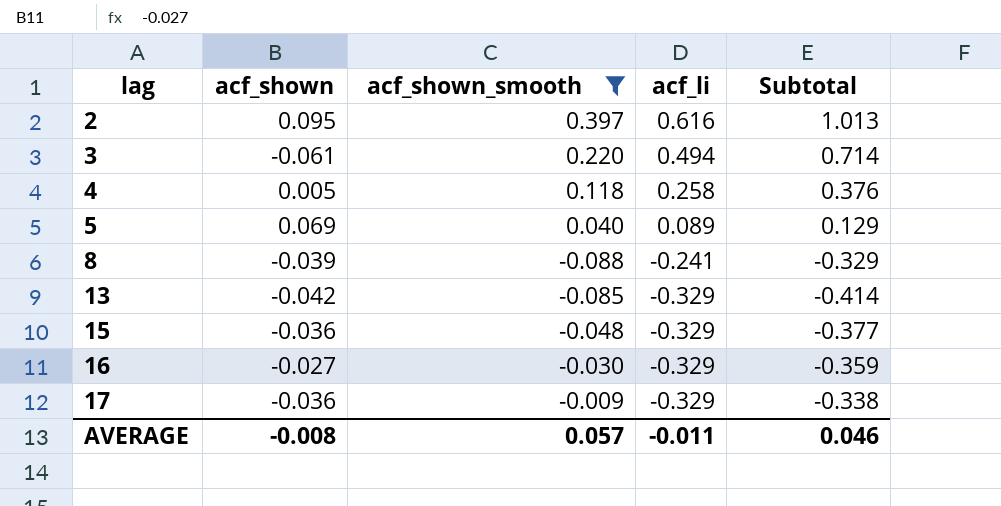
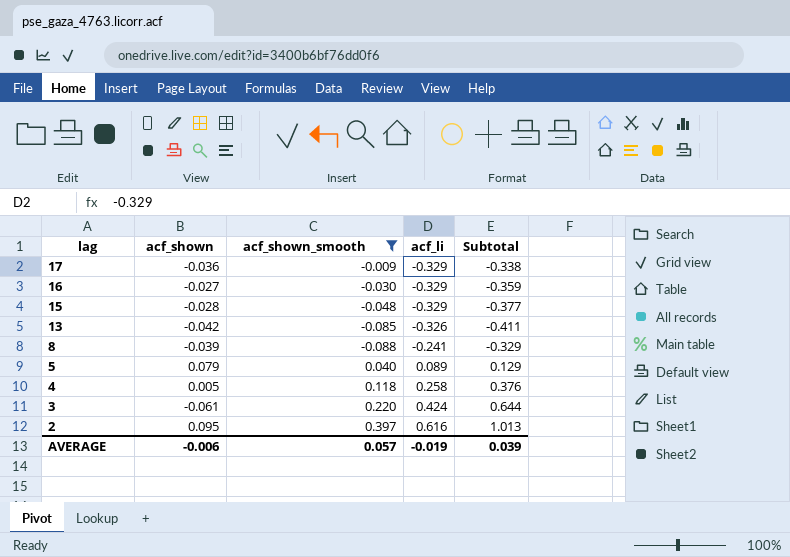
row order: lag ascending -> lag descending
15 | acf_shown: -0.036 -> -0.028
13 | acf_li: -0.329 -> -0.326
13 | Subtotal: -0.414 -> -0.411
5 | acf_shown: 0.069 -> 0.079
3 | acf_li: 0.494 -> 0.424
3 | Subtotal: 0.714 -> 0.644
AVERAGE | acf_shown: -0.008 -> -0.006
AVERAGE | acf_li: -0.011 -> -0.019
AVERAGE | Subtotal: 0.046 -> 0.039

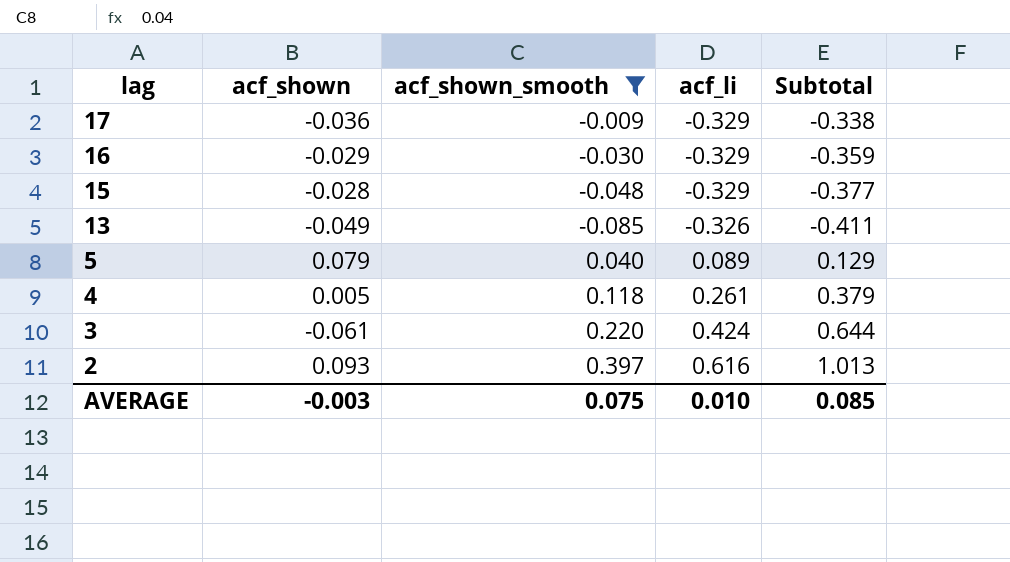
row 8: -0.039 | -0.088 | -0.241 | -0.329 -> none
16 | acf_shown: -0.027 -> -0.029
13 | acf_shown: -0.042 -> -0.049
4 | acf_li: 0.258 -> 0.261
4 | Subtotal: 0.376 -> 0.379
2 | acf_shown: 0.095 -> 0.093
AVERAGE | acf_shown: -0.006 -> -0.003
AVERAGE | acf_shown_smooth: 0.057 -> 0.075
AVERAGE | acf_li: -0.019 -> 0.010
AVERAGE | Subtotal: 0.039 -> 0.085

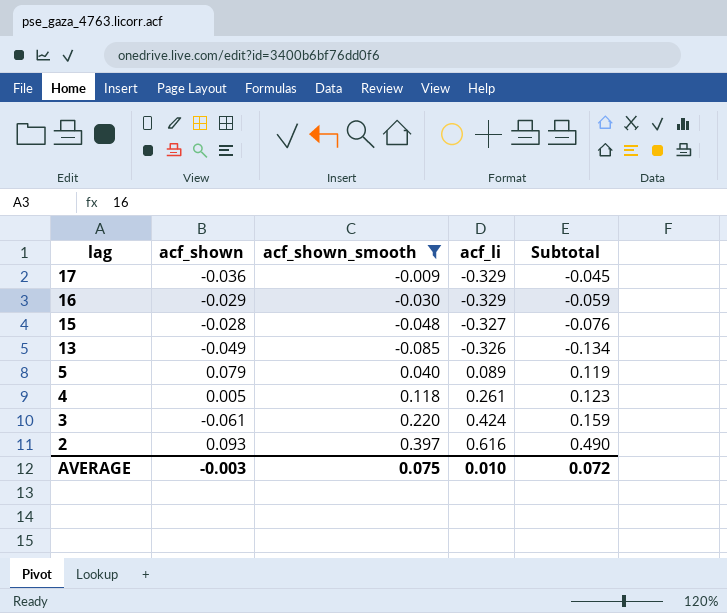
column Subtotal | formula: [acf_shown_smooth] + [acf_li] -> [acf_shown] + [acf_shown_smooth]
15 | acf_li: -0.329 -> -0.327
AVERAGE | Subtotal: 0.085 -> 0.072

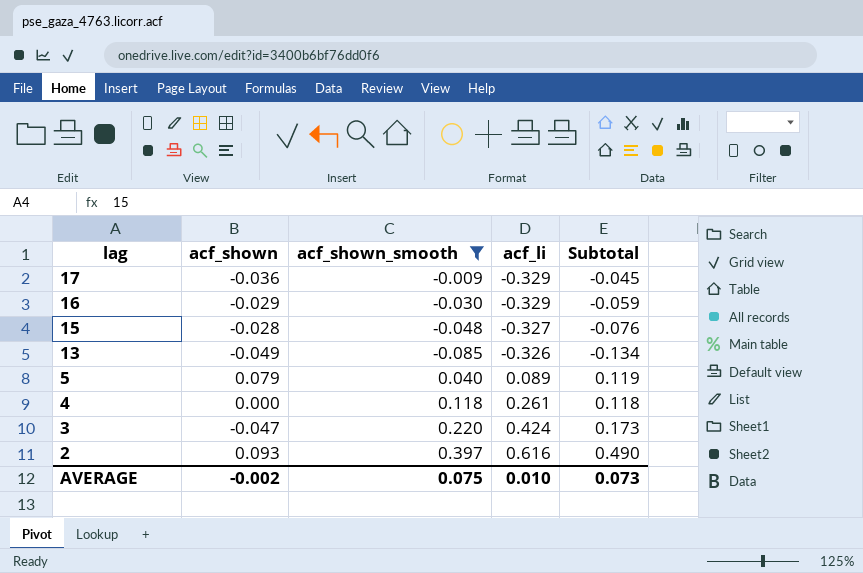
4 | acf_shown: 0.005 -> 0.000
4 | Subtotal: 0.123 -> 0.118
3 | acf_shown: -0.061 -> -0.047
3 | Subtotal: 0.159 -> 0.173
AVERAGE | acf_shown: -0.003 -> -0.002
AVERAGE | Subtotal: 0.072 -> 0.073

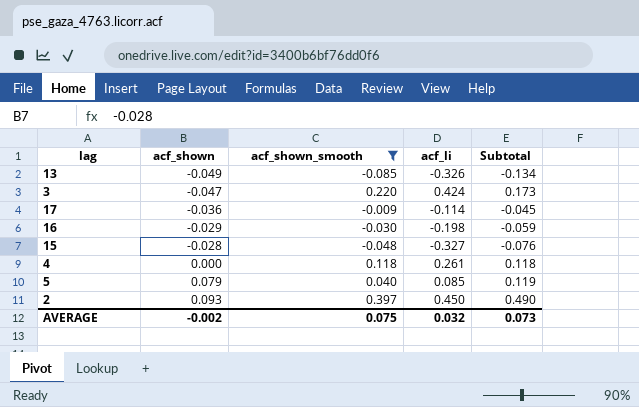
row order: lag descending -> acf_shown ascending
17 | acf_li: -0.329 -> -0.114
16 | acf_li: -0.329 -> -0.198
5 | acf_li: 0.089 -> 0.085
2 | acf_li: 0.616 -> 0.450
AVERAGE | acf_li: 0.010 -> 0.032

